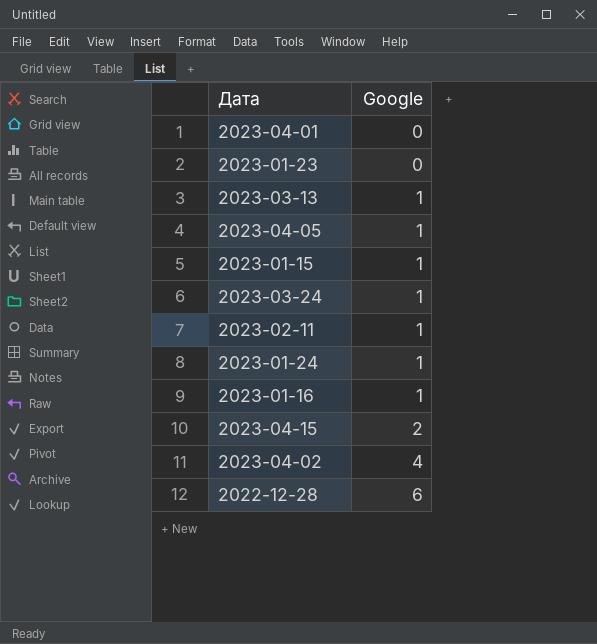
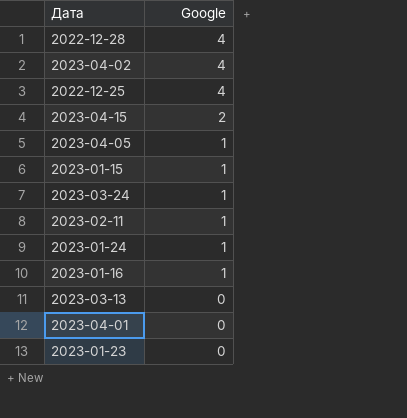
row order: Google ascending -> Google descending
2022-12-28 | Google: 6 -> 4
row 2022-12-25: none -> 4
2023-03-13 | Google: 1 -> 0

